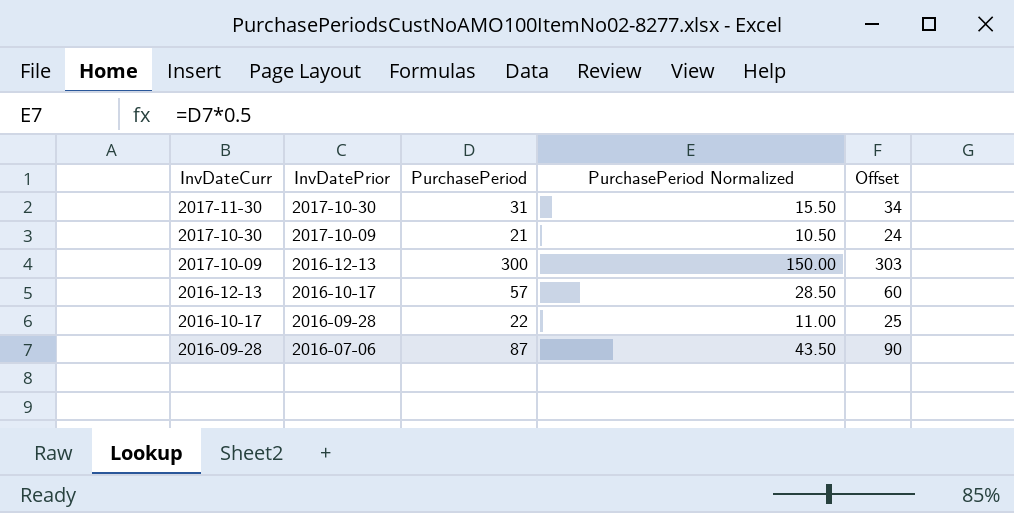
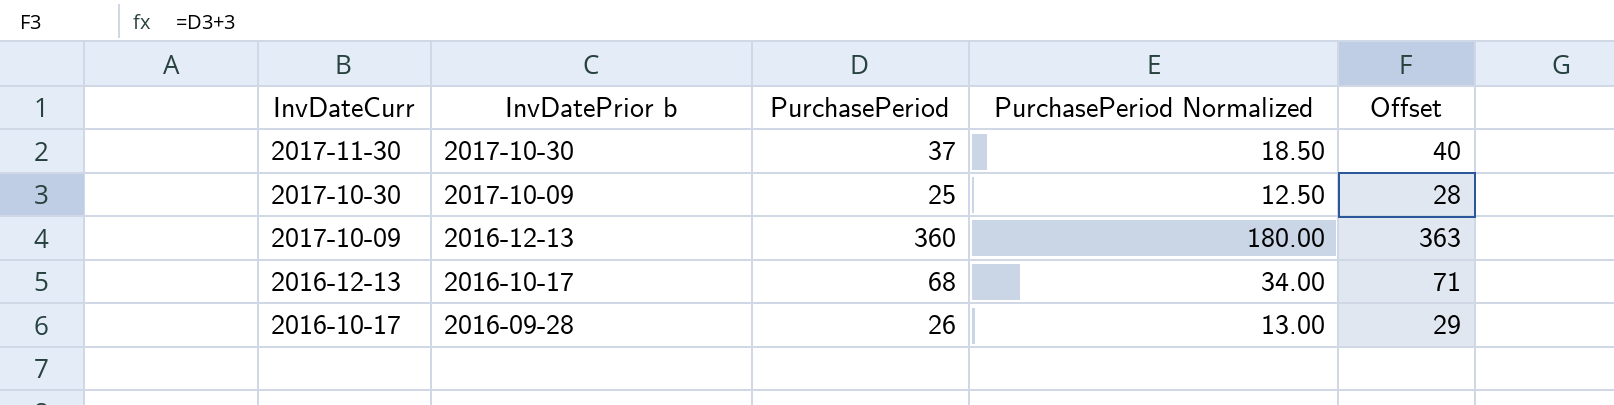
column name: InvDatePrior -> InvDatePrior b
row 2016-09-28: 2016-07-06 | 87 | 43.50 | 90 -> none
2017-11-30 | PurchasePeriod: 31 -> 37
2017-11-30 | PurchasePeriod Normalized: 15.50 -> 18.50
2017-11-30 | Offset: 34 -> 40
2017-10-30 | PurchasePeriod: 21 -> 25
2017-10-30 | PurchasePeriod Normalized: 10.50 -> 12.50
2017-10-30 | Offset: 24 -> 28
2017-10-09 | PurchasePeriod: 300 -> 360
2017-10-09 | PurchasePeriod Normalized: 150.00 -> 180.00
2017-10-09 | Offset: 303 -> 363
2016-12-13 | PurchasePeriod: 57 -> 68
2016-12-13 | PurchasePeriod Normalized: 28.50 -> 34.00
2016-12-13 | Offset: 60 -> 71
2016-10-17 | PurchasePeriod: 22 -> 26
2016-10-17 | PurchasePeriod Normalized: 11.00 -> 13.00
2016-10-17 | Offset: 25 -> 29

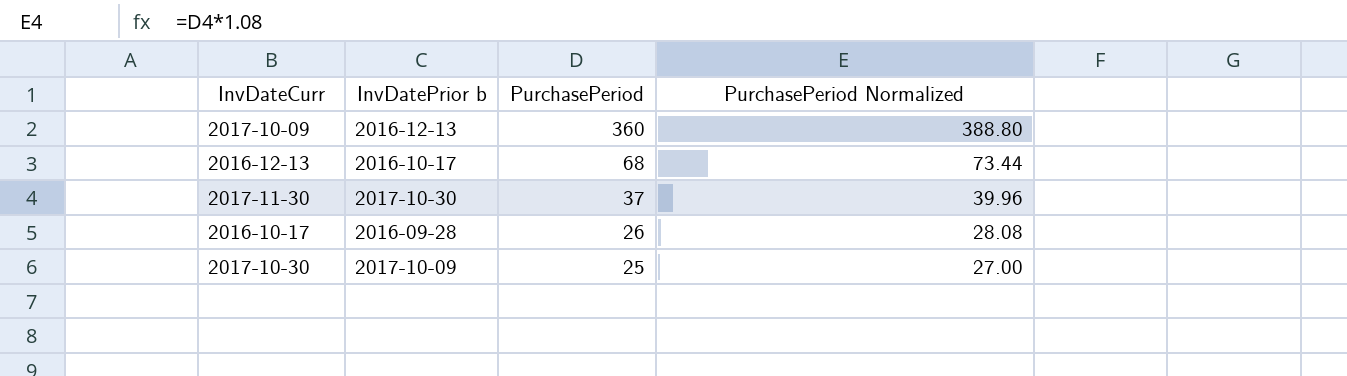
row order: InvDateCurr descending -> PurchasePeriod descending
column Offset | formula: [PurchasePeriod] + 3 -> none
column PurchasePeriod Normalized | formula: [PurchasePeriod] * 0.5 -> [PurchasePeriod] * 1.08

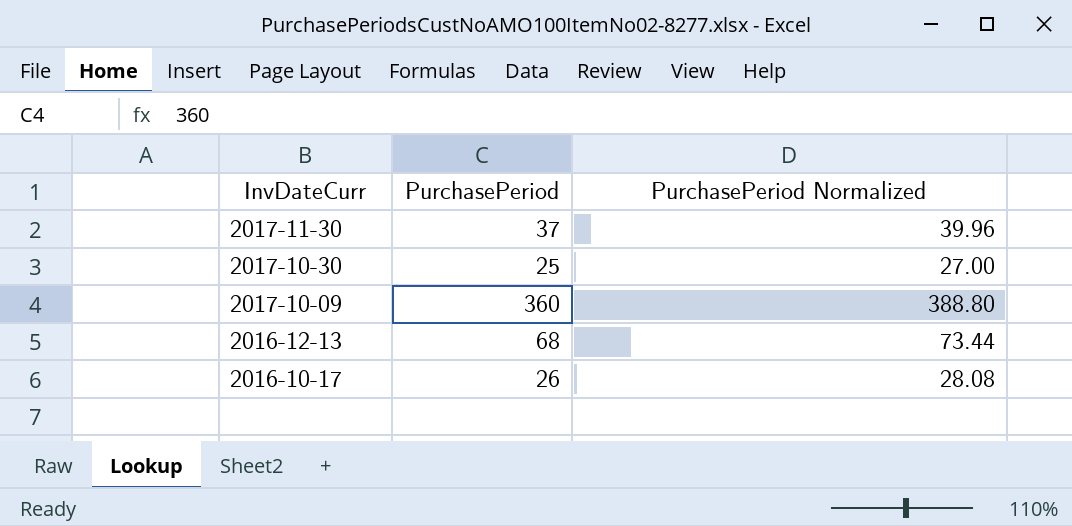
row order: PurchasePeriod descending -> InvDateCurr descending
column InvDatePrior b | position: 2 -> none

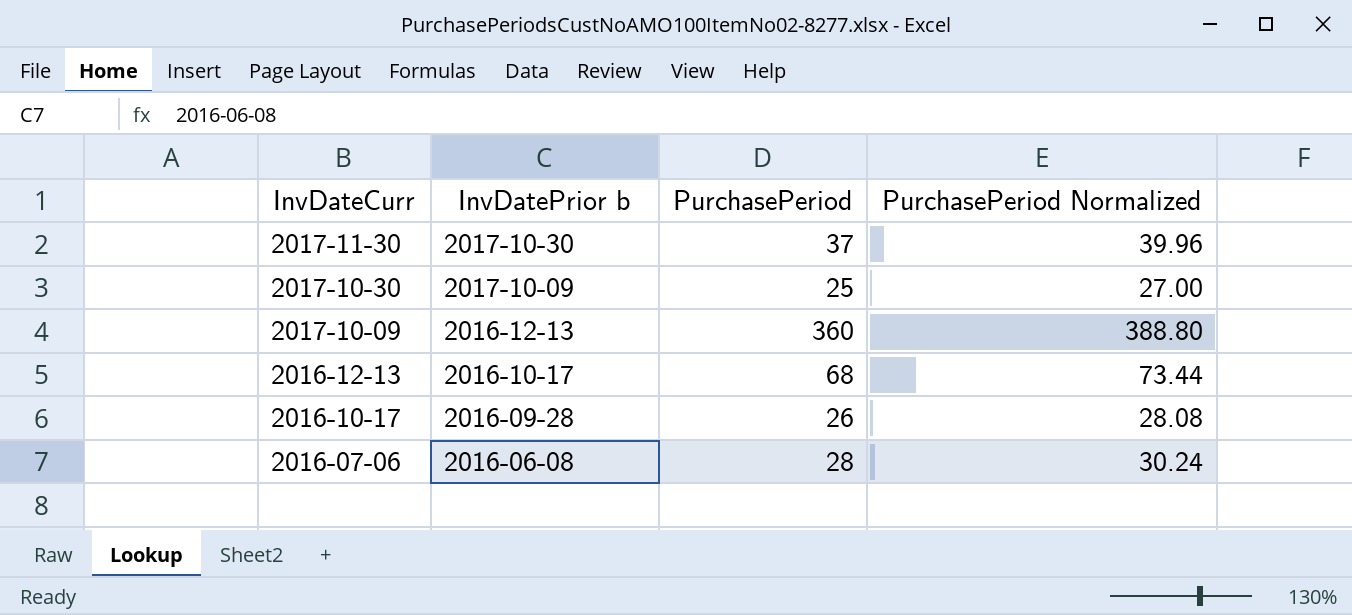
column InvDatePrior b | position: none -> 2
row 2016-07-06: none -> 2016-06-08 | 28 | 30.24

